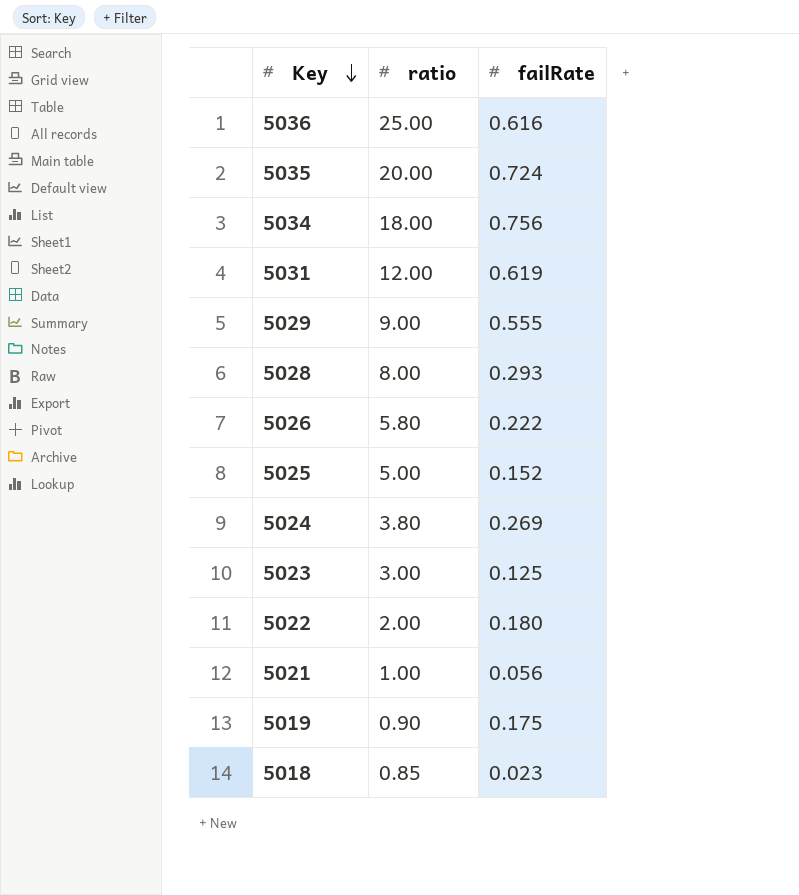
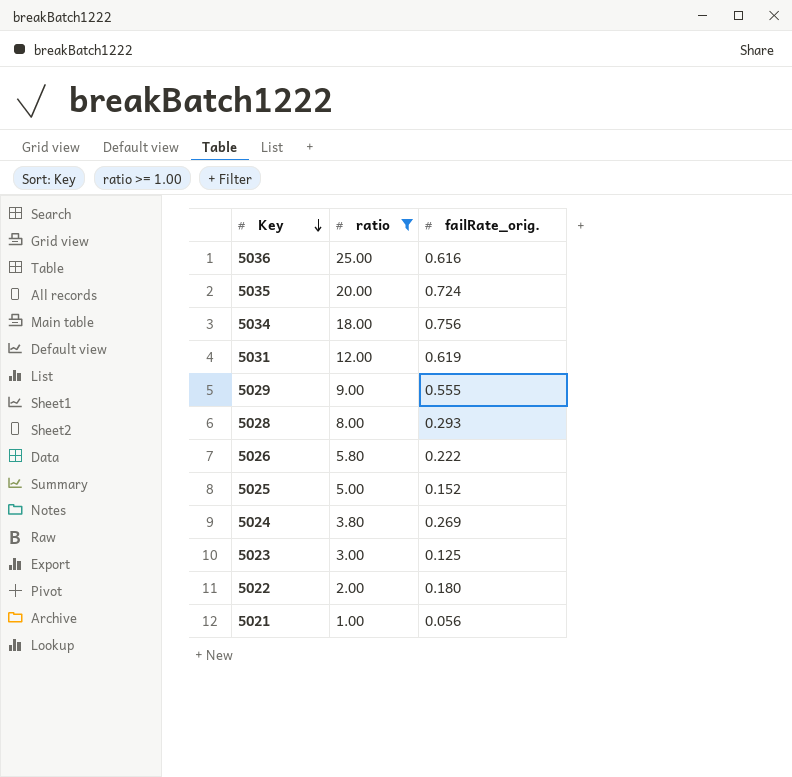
filter: none -> ratio >= 1.00
column name: failRate -> failRate_orig.

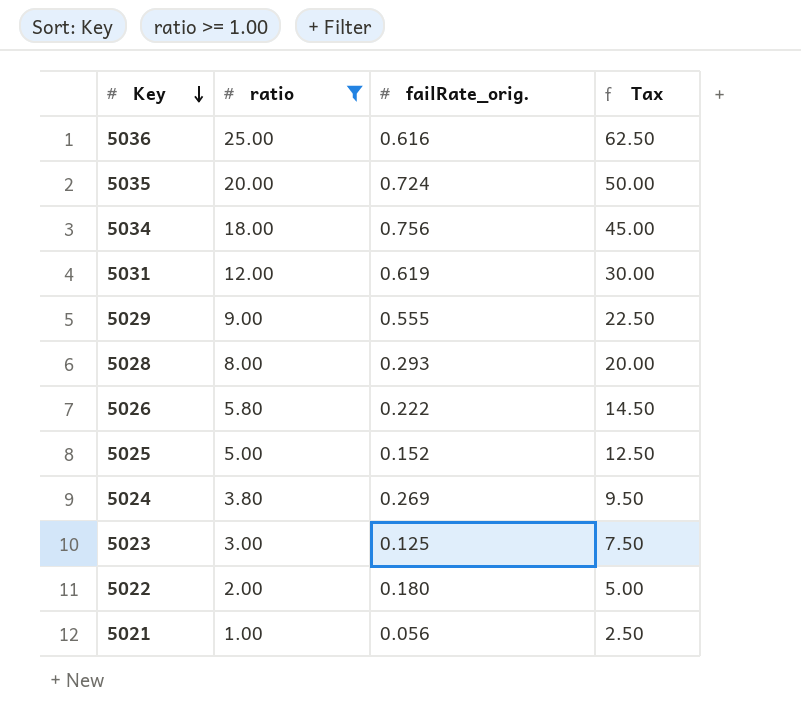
column Tax | formula: none -> [ratio] * 2.5

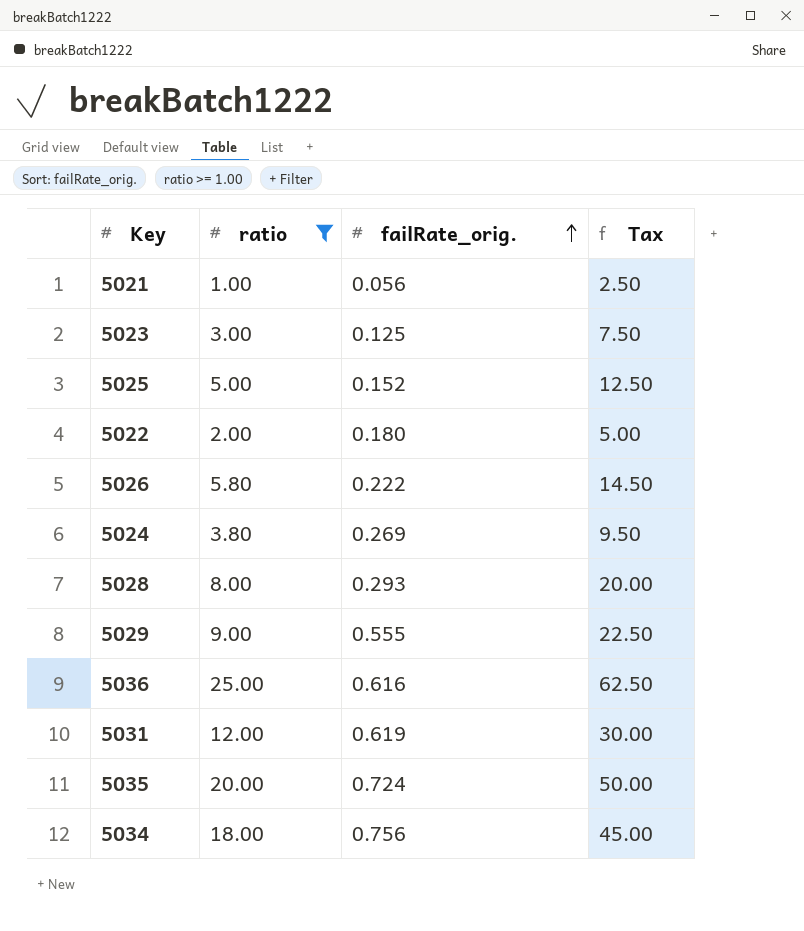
row order: Key descending -> failRate_orig. ascending

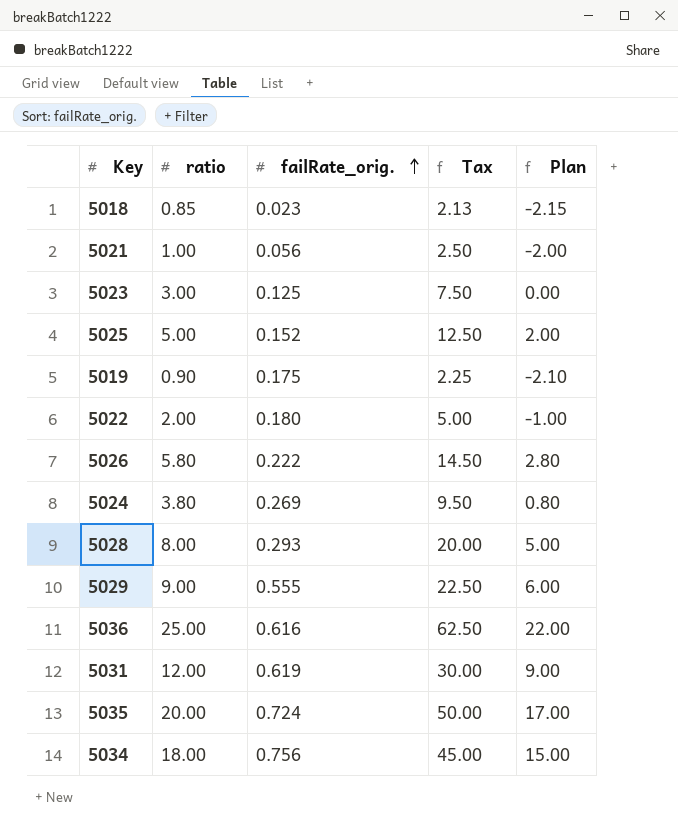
filter: ratio >= 1.00 -> none
column Plan | formula: none -> [ratio] - 3

